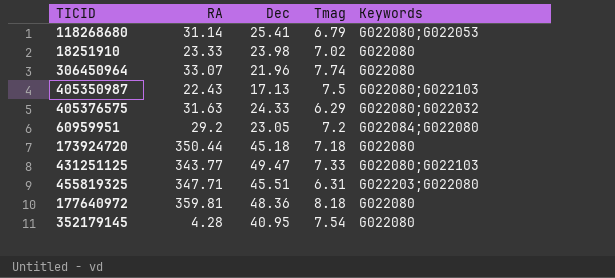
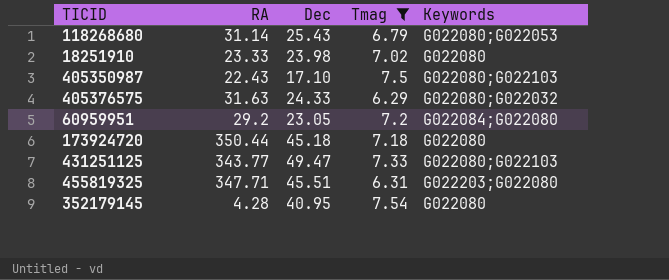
filter: none -> Tmag <= 7.54
118268680 | Dec: 25.41 -> 25.43
405350987 | Dec: 17.13 -> 17.10

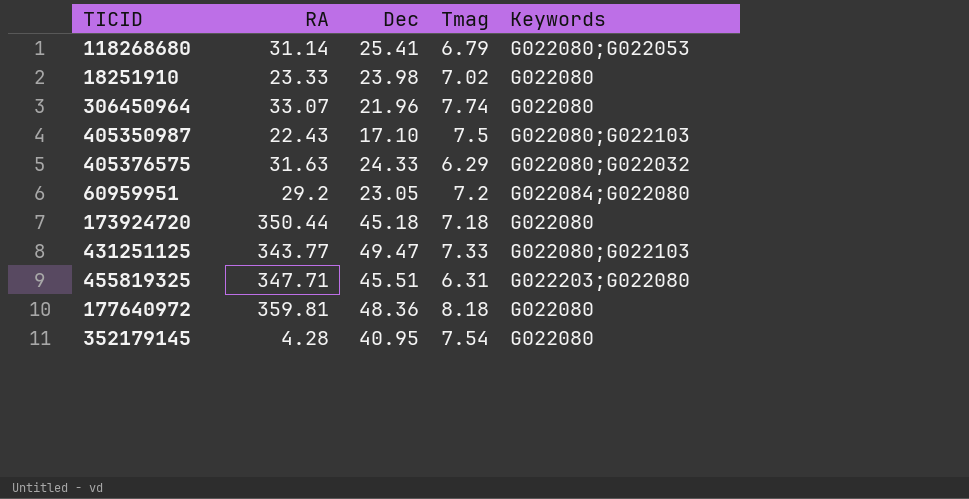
filter: Tmag <= 7.54 -> none
118268680 | Dec: 25.43 -> 25.41

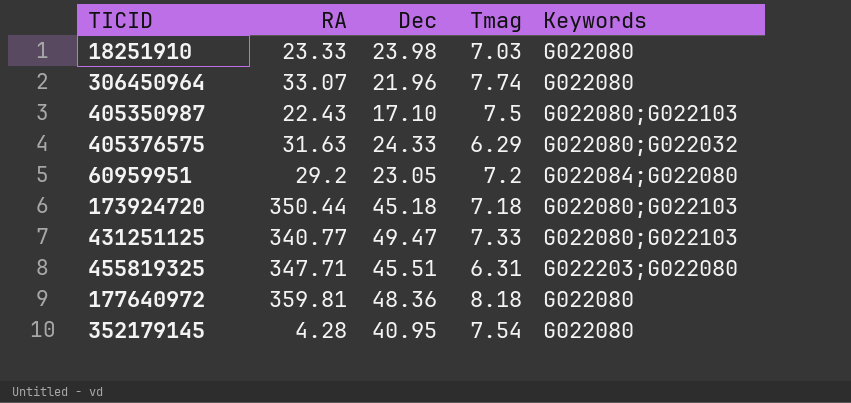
row 118268680: 31.14 | 25.41 | 6.79 | G022080;G022053 -> none
18251910 | Tmag: 7.02 -> 7.03
173924720 | Keywords: G022080 -> G022080;G022103
431251125 | RA: 343.77 -> 340.77

